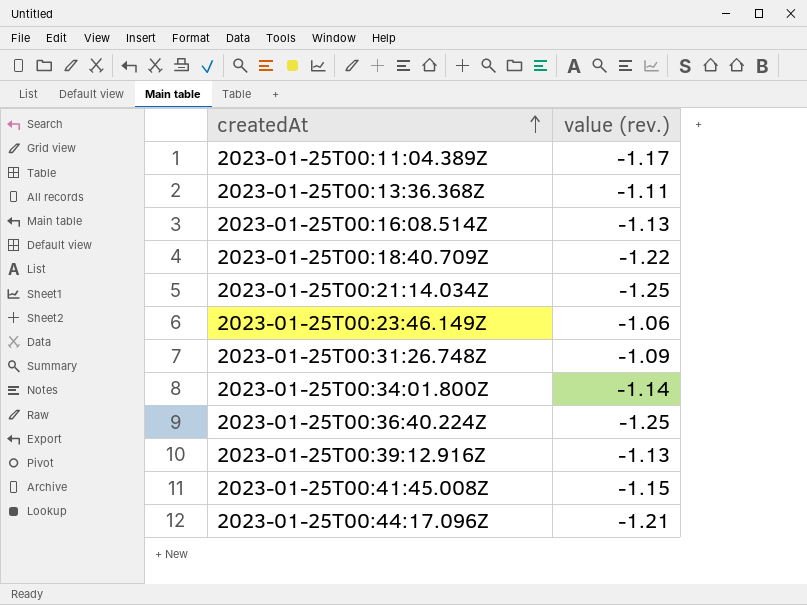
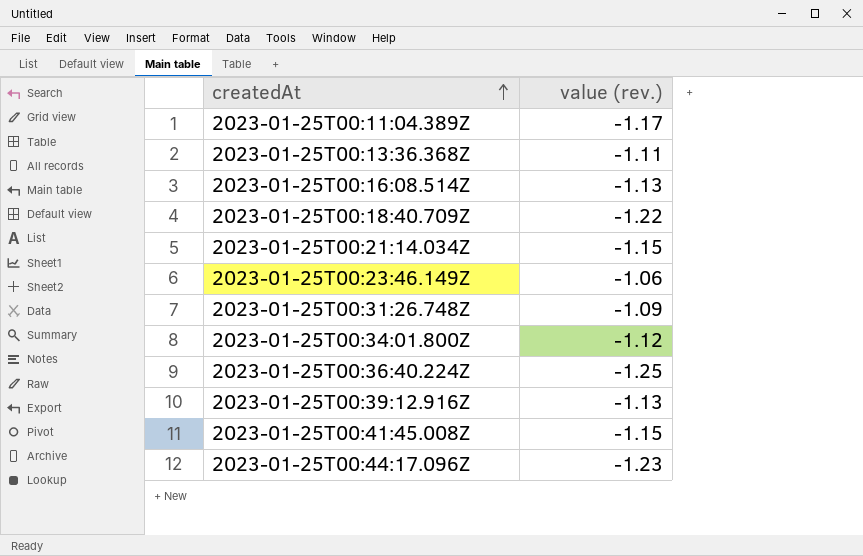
2023-01-25T00:21:14.034Z | value (rev.): -1.25 -> -1.15
2023-01-25T00:34:01.800Z | value (rev.): -1.14 -> -1.12
2023-01-25T00:44:17.096Z | value (rev.): -1.21 -> -1.23

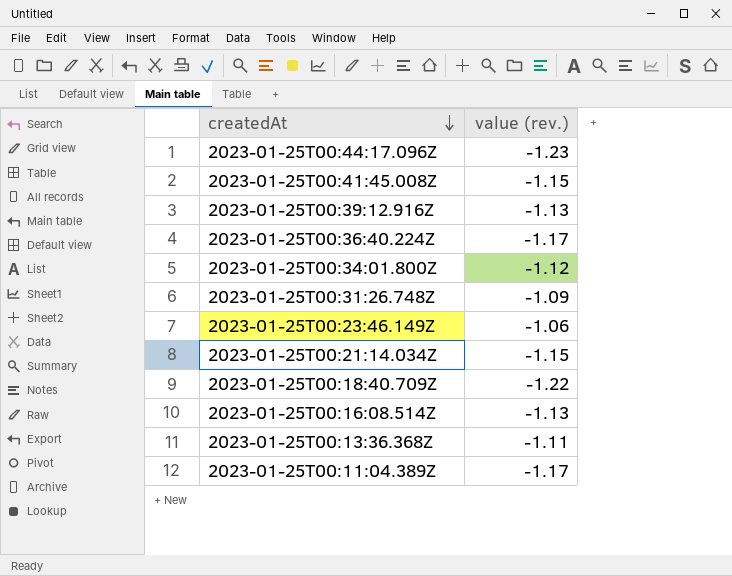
row order: createdAt ascending -> createdAt descending
2023-01-25T00:36:40.224Z | value (rev.): -1.25 -> -1.17

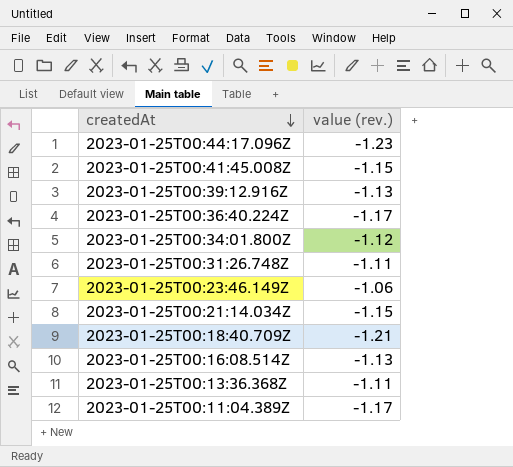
2023-01-25T00:31:26.748Z | value (rev.): -1.09 -> -1.11
2023-01-25T00:18:40.709Z | value (rev.): -1.22 -> -1.21

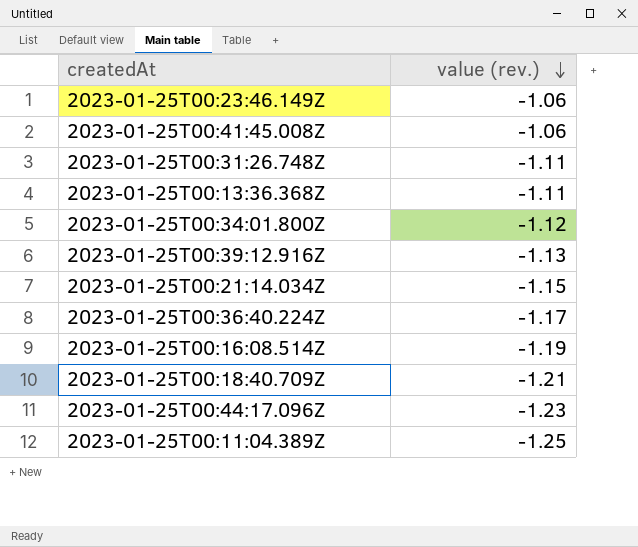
row order: createdAt descending -> value (rev.) descending
2023-01-25T00:41:45.008Z | value (rev.): -1.15 -> -1.06
2023-01-25T00:16:08.514Z | value (rev.): -1.13 -> -1.19
2023-01-25T00:11:04.389Z | value (rev.): -1.17 -> -1.25

